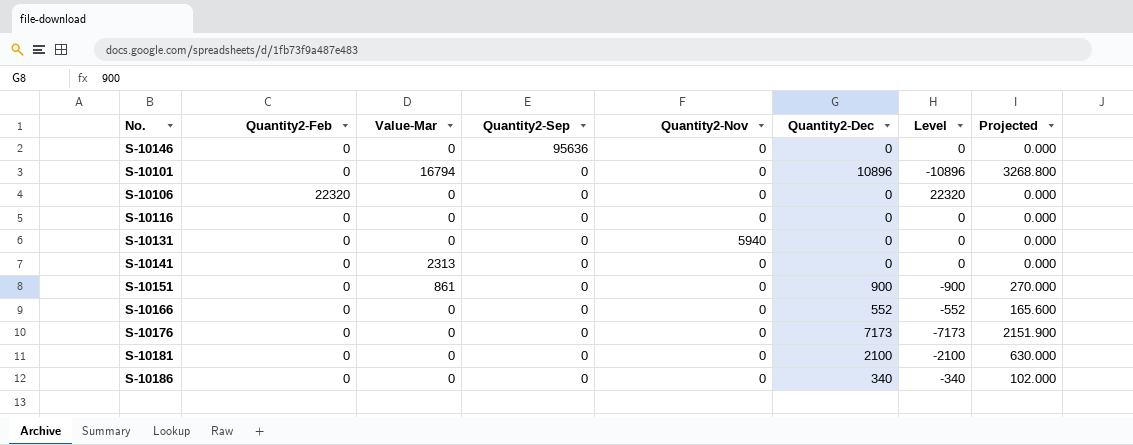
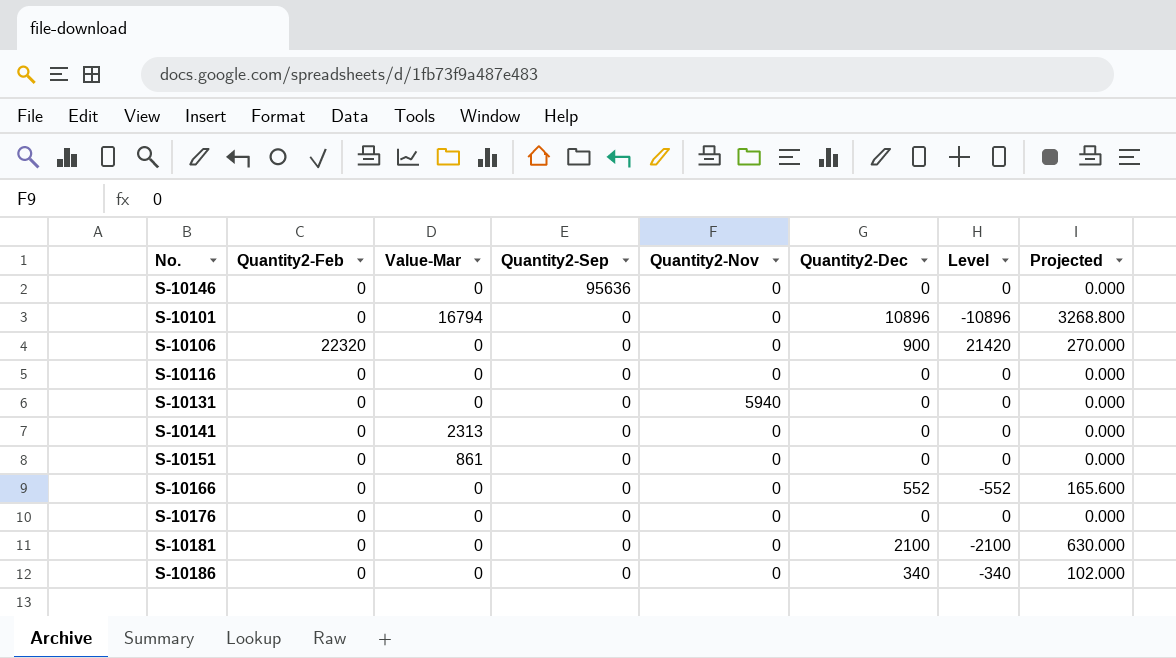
S-10106 | Quantity2-Dec: 0 -> 900
S-10106 | Level: 22320 -> 21420
S-10106 | Projected: 0.000 -> 270.000
S-10151 | Quantity2-Dec: 900 -> 0
S-10151 | Level: -900 -> 0
S-10151 | Projected: 270.000 -> 0.000
S-10176 | Quantity2-Dec: 7173 -> 0
S-10176 | Level: -7173 -> 0
S-10176 | Projected: 2151.900 -> 0.000

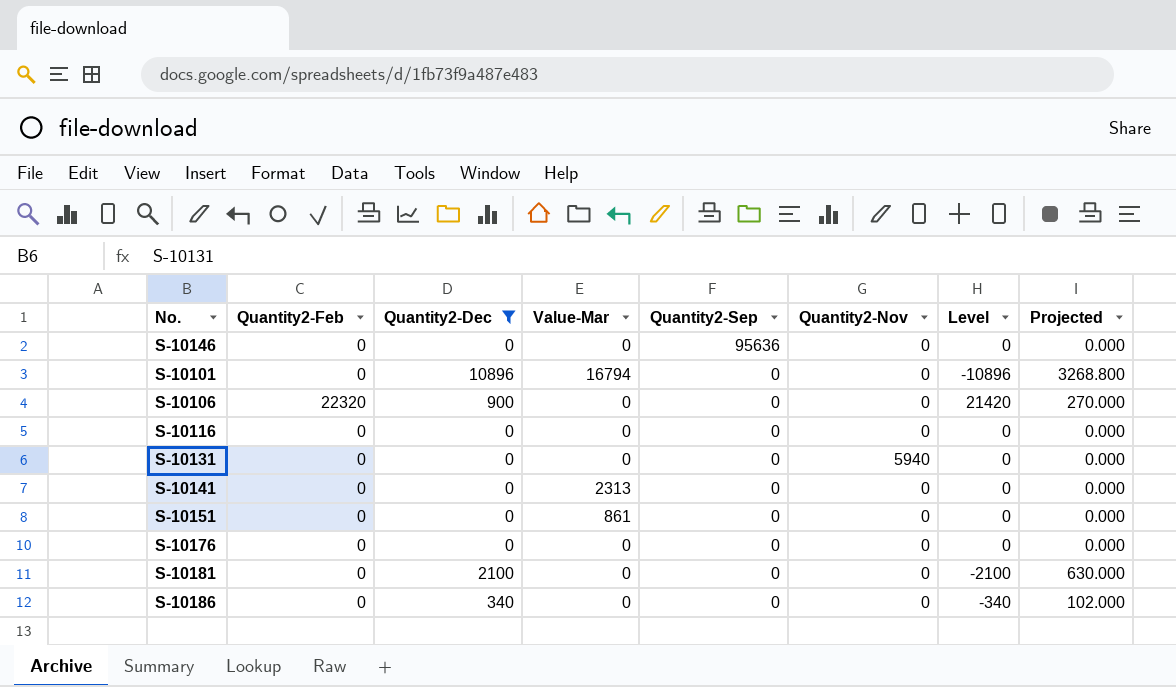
filter: none -> Quantity2-Dec != 552
column Quantity2-Dec | position: 6 -> 3

